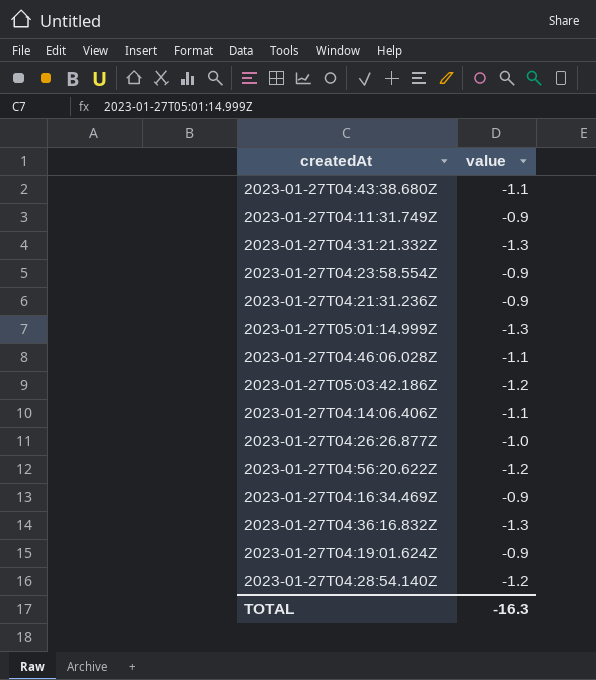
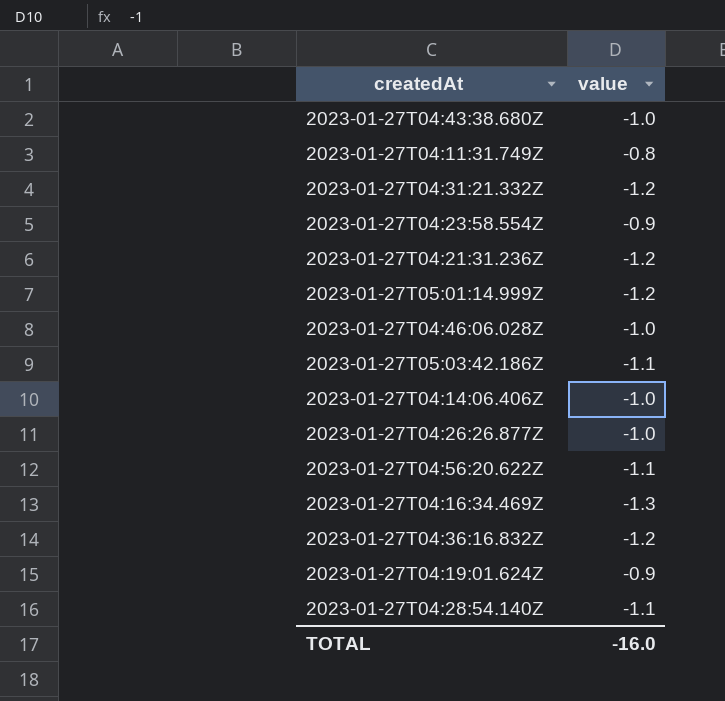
2023-01-27T04:43:38.680Z | value: -1.1 -> -1.0
2023-01-27T04:11:31.749Z | value: -0.9 -> -0.8
2023-01-27T04:31:21.332Z | value: -1.3 -> -1.2
2023-01-27T04:21:31.236Z | value: -0.9 -> -1.2
2023-01-27T05:01:14.999Z | value: -1.3 -> -1.2
2023-01-27T04:46:06.028Z | value: -1.1 -> -1.0
2023-01-27T05:03:42.186Z | value: -1.2 -> -1.1
2023-01-27T04:14:06.406Z | value: -1.1 -> -1.0
2023-01-27T04:56:20.622Z | value: -1.2 -> -1.1
2023-01-27T04:16:34.469Z | value: -0.9 -> -1.3
2023-01-27T04:36:16.832Z | value: -1.3 -> -1.2
2023-01-27T04:28:54.140Z | value: -1.2 -> -1.1
TOTAL | value: -16.3 -> -16.0

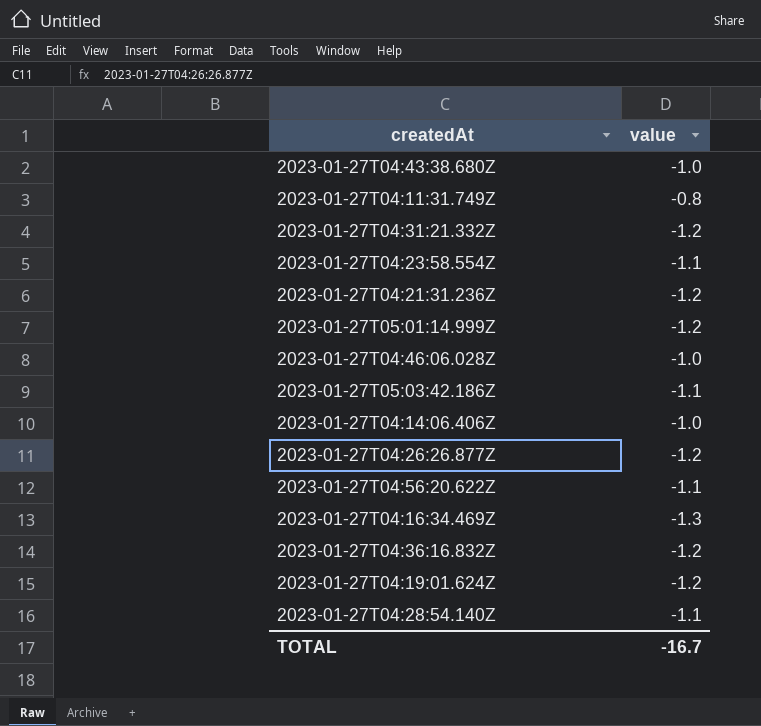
2023-01-27T04:23:58.554Z | value: -0.9 -> -1.1
2023-01-27T04:26:26.877Z | value: -1.0 -> -1.2
2023-01-27T04:19:01.624Z | value: -0.9 -> -1.2
TOTAL | value: -16.0 -> -16.7

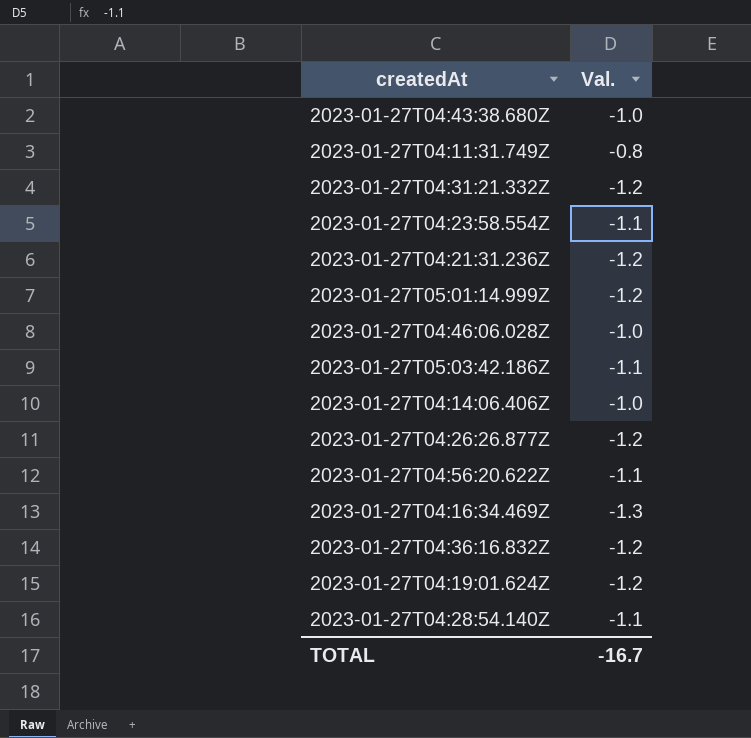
column name: value -> Val.

